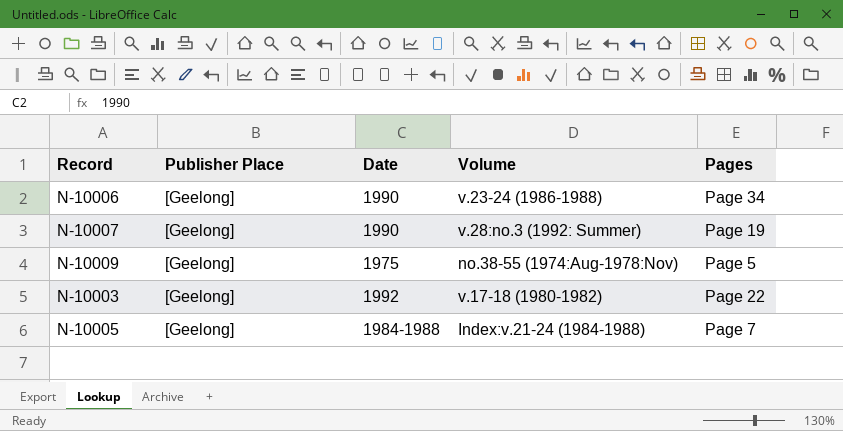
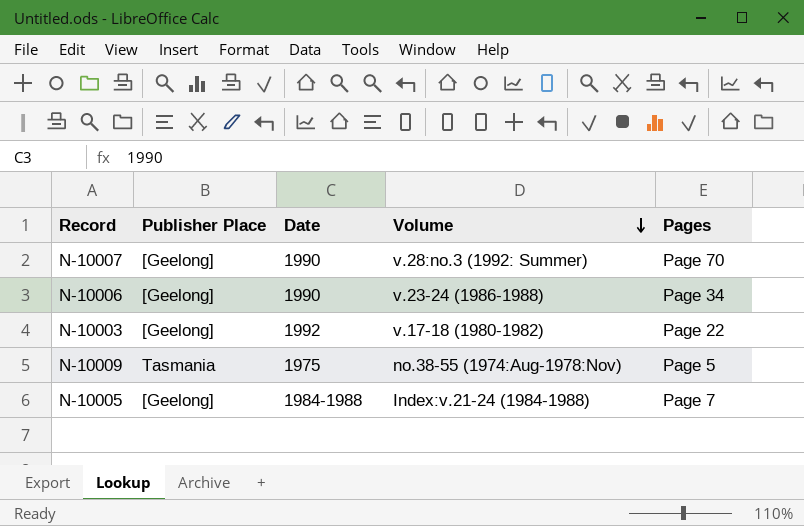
row order: none -> Volume descending
N-10007 | Pages: Page 19 -> Page 70
N-10009 | Publisher Place: [Geelong] -> Tasmania

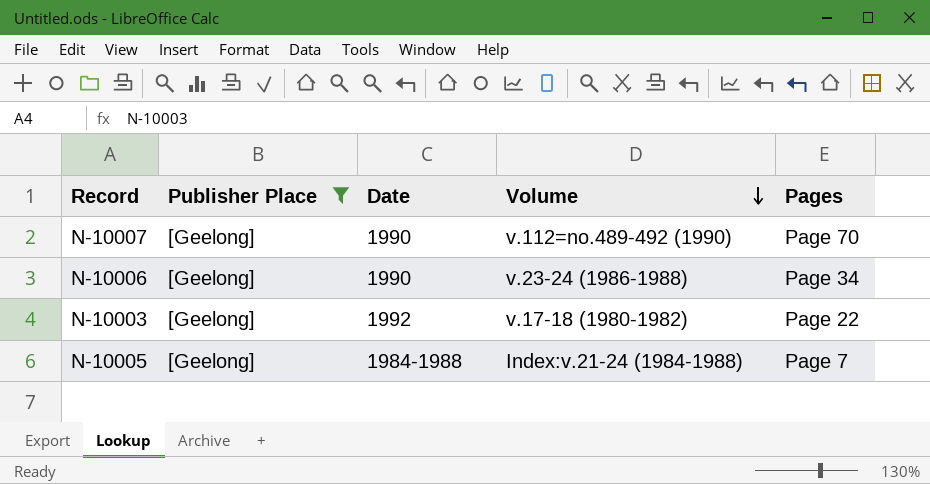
filter: none -> Publisher Place = [Geelong]
N-10007 | Volume: v.28:no.3 (1992: Summer) -> v.112=no.489-492 (1990)

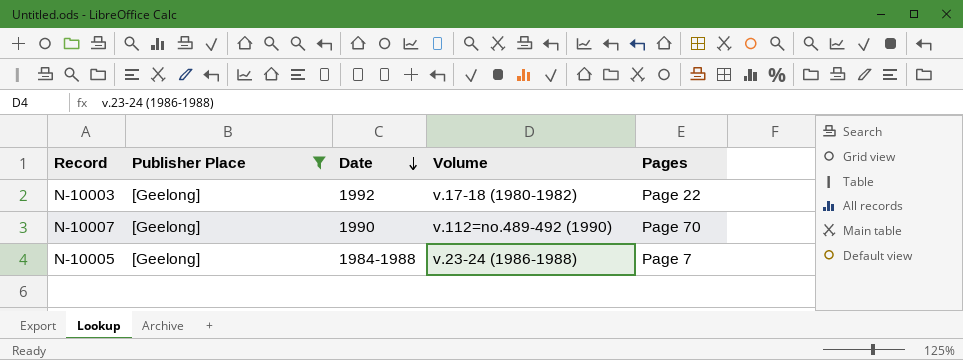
row order: Volume descending -> Date descending
row N-10006: [Geelong] | 1990 | v.23-24 (1986-1988) | Page 34 -> none
N-10005 | Volume: Index:v.21-24 (1984-1988) -> v.23-24 (1986-1988)

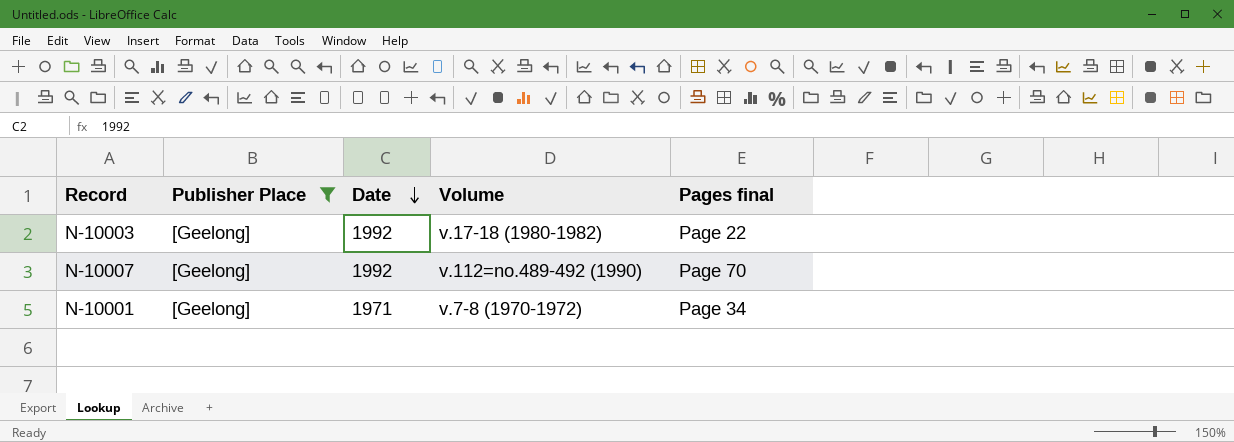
column name: Pages -> Pages final
row N-10005: [Geelong] | 1984-1988 | v.23-24 (1986-1988) | Page 7 -> none
N-10007 | Date: 1990 -> 1992
row N-10001: none -> [Geelong] | 1971 | v.7-8 (1970-1972) | Page 34

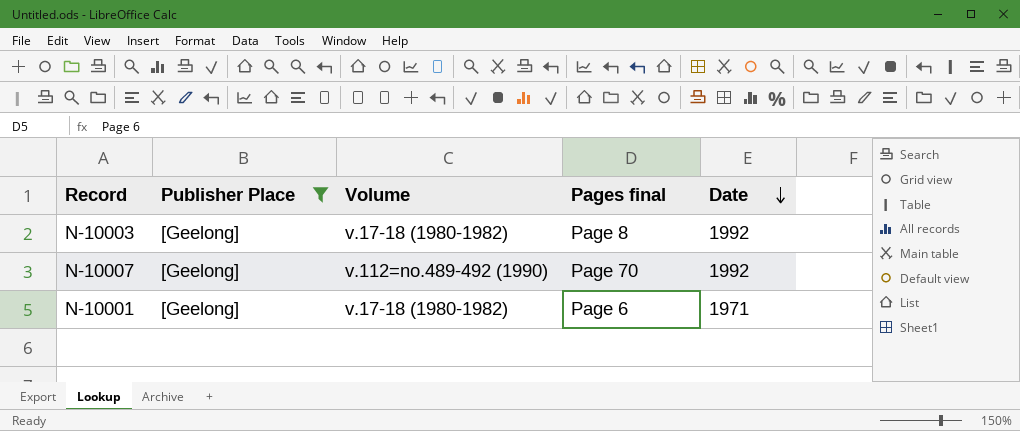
column Date | position: 3 -> 5
N-10003 | Pages final: Page 22 -> Page 8
N-10001 | Volume: v.7-8 (1970-1972) -> v.17-18 (1980-1982)
N-10001 | Pages final: Page 34 -> Page 6

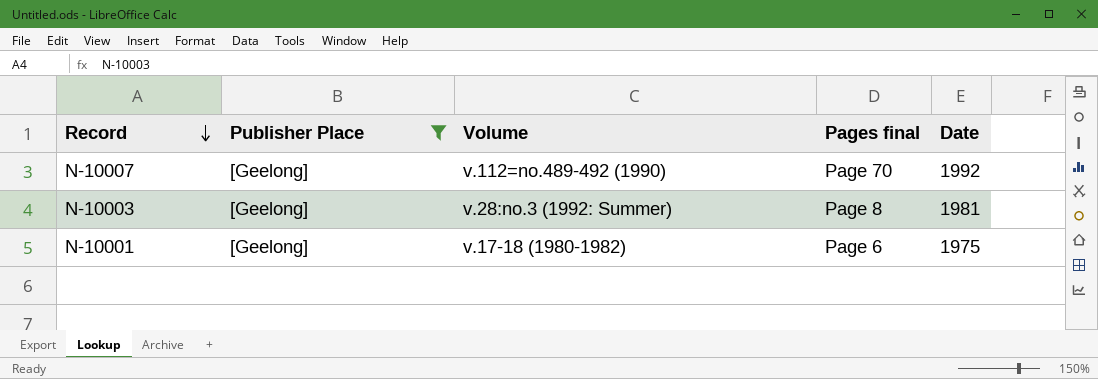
row order: Date descending -> Record descending
N-10003 | Volume: v.17-18 (1980-1982) -> v.28:no.3 (1992: Summer)
N-10003 | Date: 1992 -> 1981
N-10001 | Date: 1971 -> 1975

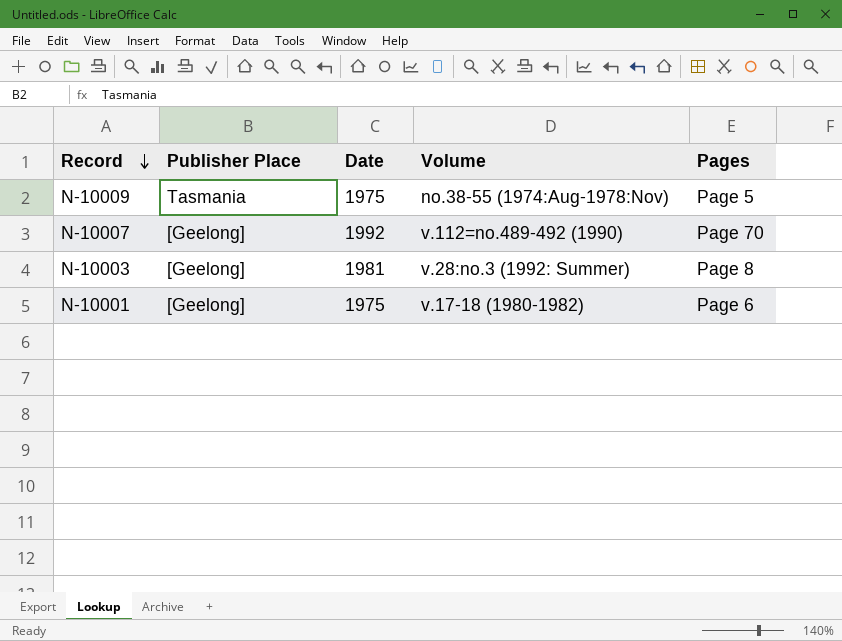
filter: Publisher Place = [Geelong] -> none
column Date | position: 5 -> 3
column name: Pages final -> Pages

